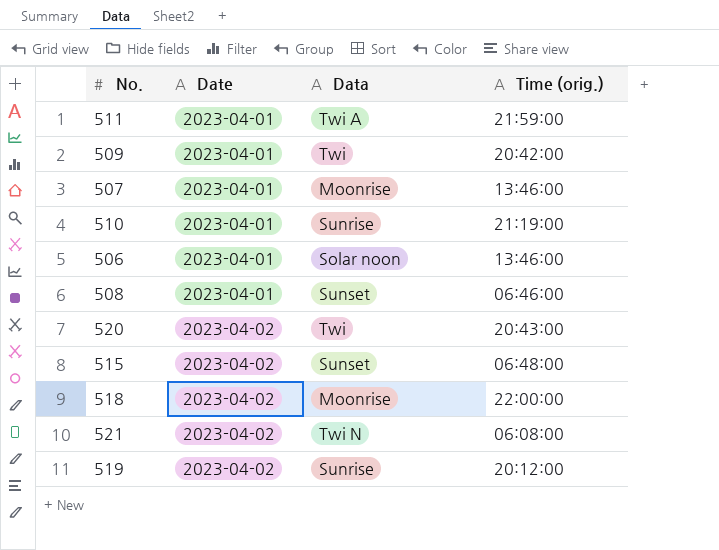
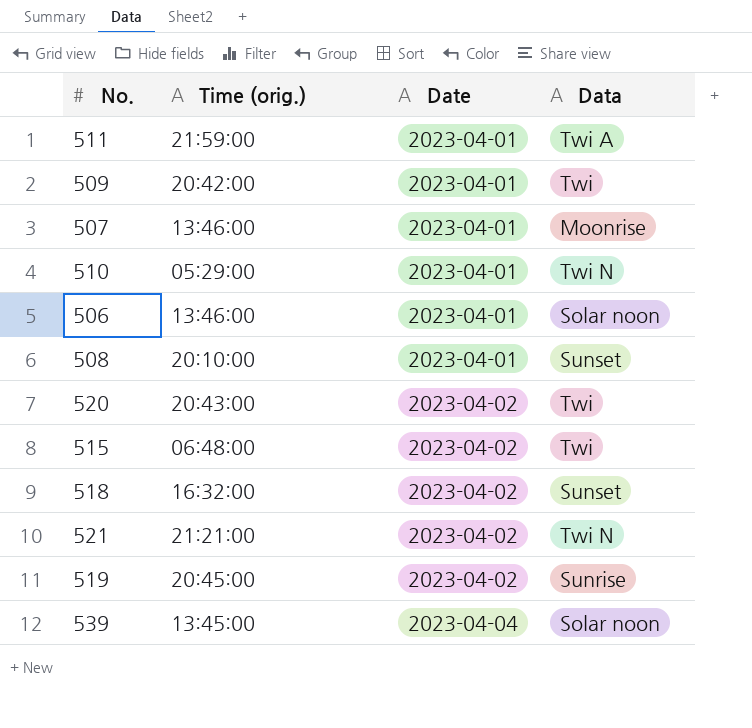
column Time (orig.) | position: 4 -> 2
510 | Time (orig.): 21:19:00 -> 05:29:00
510 | Data: Sunrise -> Twi N
508 | Time (orig.): 06:46:00 -> 20:10:00
515 | Data: Sunset -> Twi
518 | Time (orig.): 22:00:00 -> 16:32:00
518 | Data: Moonrise -> Sunset
521 | Time (orig.): 06:08:00 -> 21:21:00
519 | Time (orig.): 20:12:00 -> 20:45:00
row 539: none -> 13:45:00 | 2023-04-04 | Solar noon

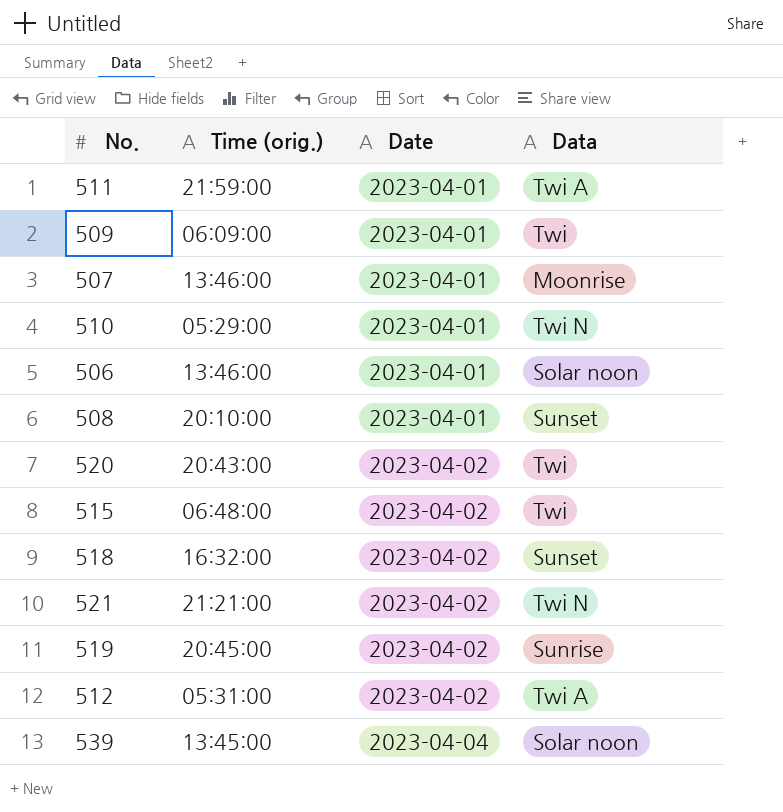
509 | Time (orig.): 20:42:00 -> 06:09:00
row 512: none -> 05:31:00 | 2023-04-02 | Twi A

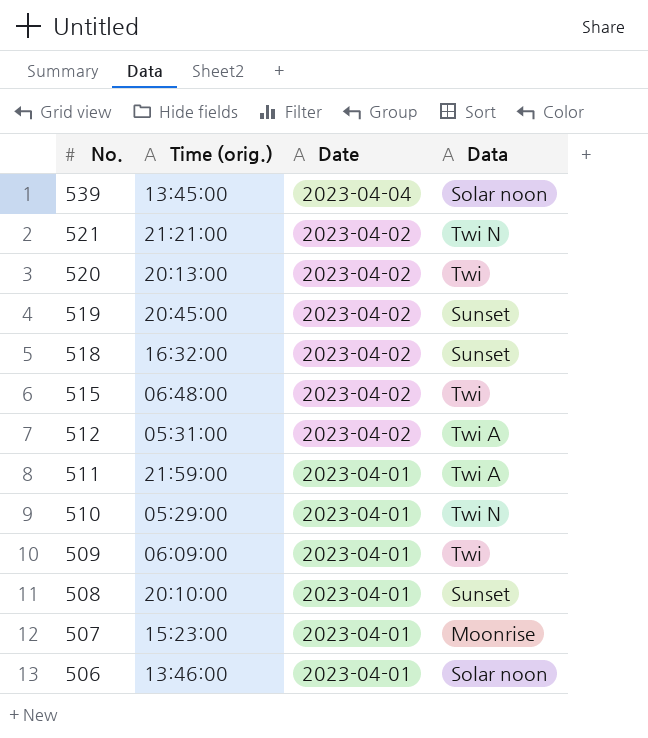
row order: Date ascending -> No. descending
520 | Time (orig.): 20:43:00 -> 20:13:00
519 | Data: Sunrise -> Sunset
507 | Time (orig.): 13:46:00 -> 15:23:00

